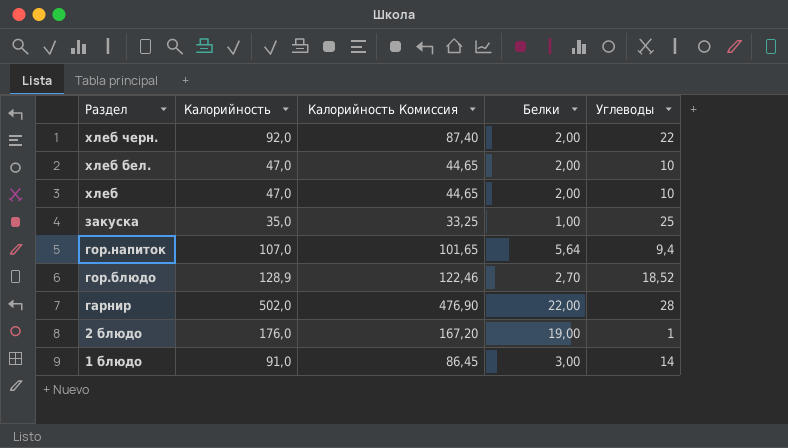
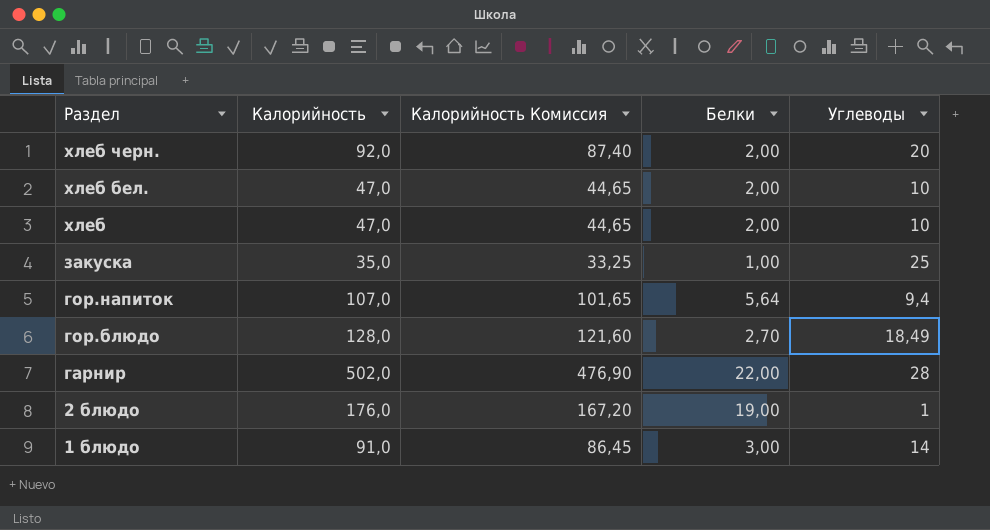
хлеб черн. | Углеводы: 22 -> 20
гор.блюдо | Калорийность: 128,9 -> 128,0
гор.блюдо | Калорийность Комиссия: 122,46 -> 121,60
гор.блюдо | Углеводы: 18,52 -> 18,49

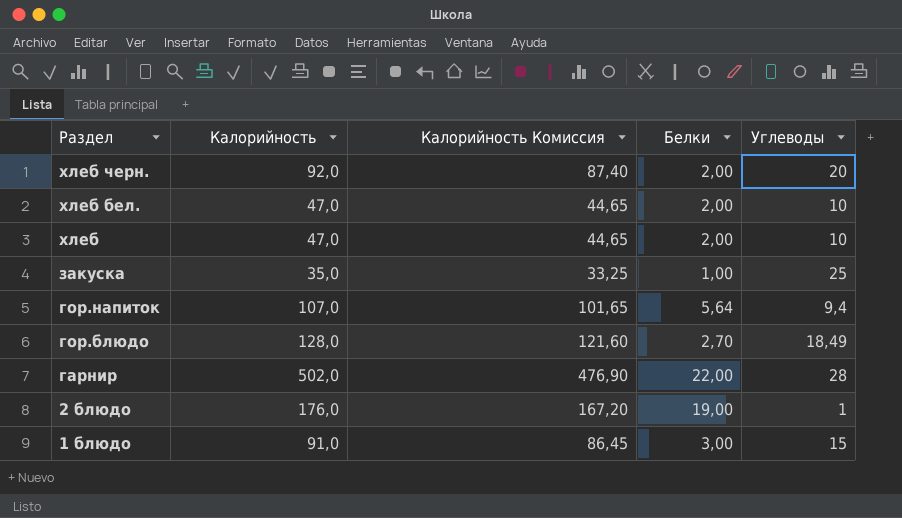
1 блюдо | Углеводы: 14 -> 15

